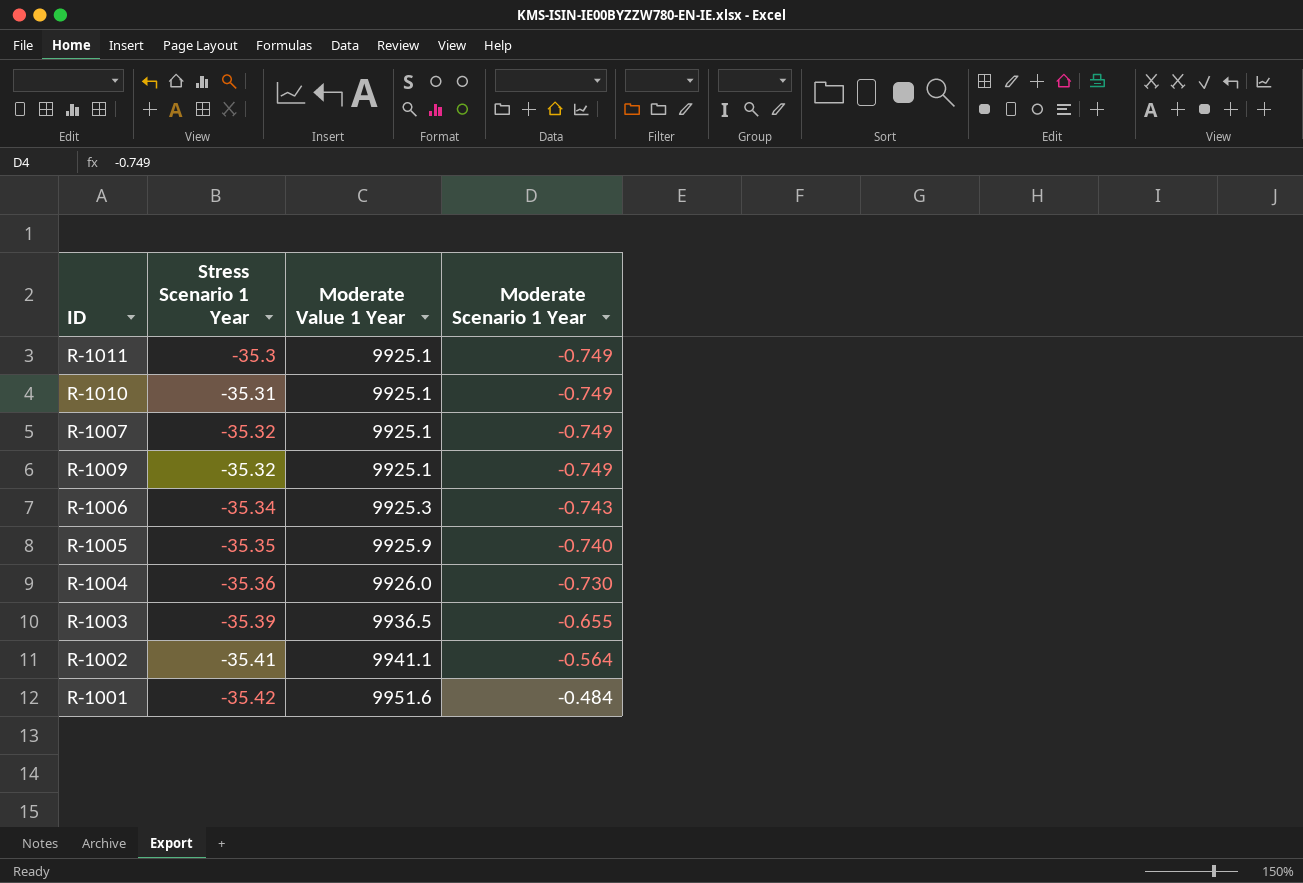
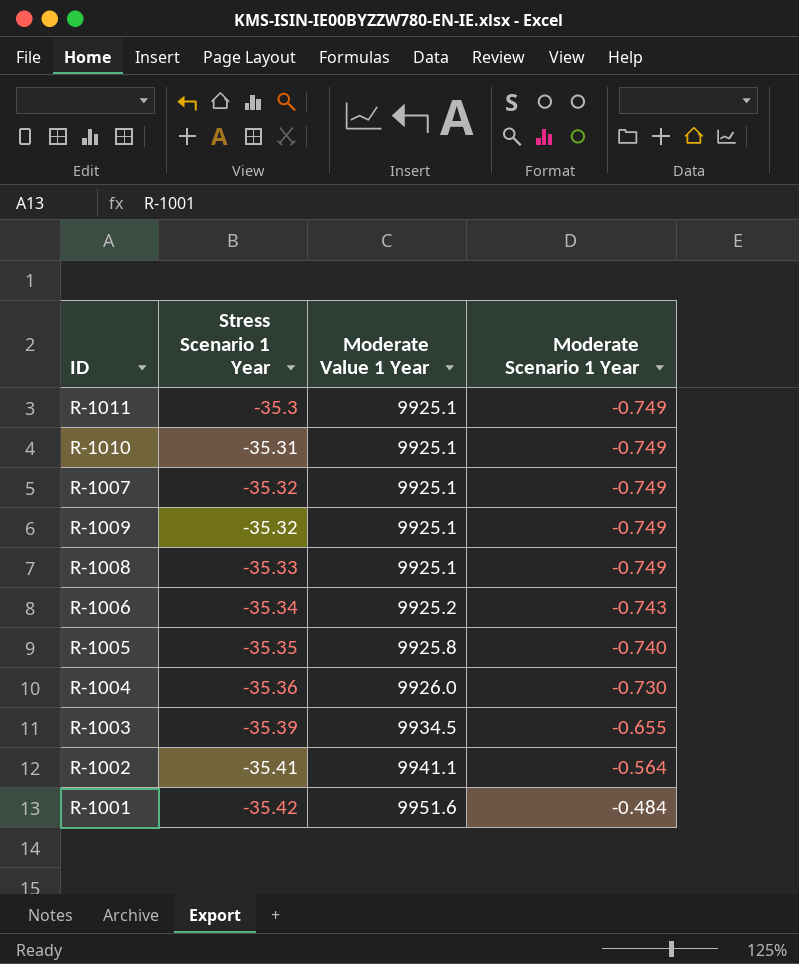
row R-1008: none -> -35.33 | 9925.1 | -0.749
R-1006 | Moderate Value 1 Year: 9925.3 -> 9925.2
R-1005 | Moderate Value 1 Year: 9925.9 -> 9925.8
R-1003 | Moderate Value 1 Year: 9936.5 -> 9934.5

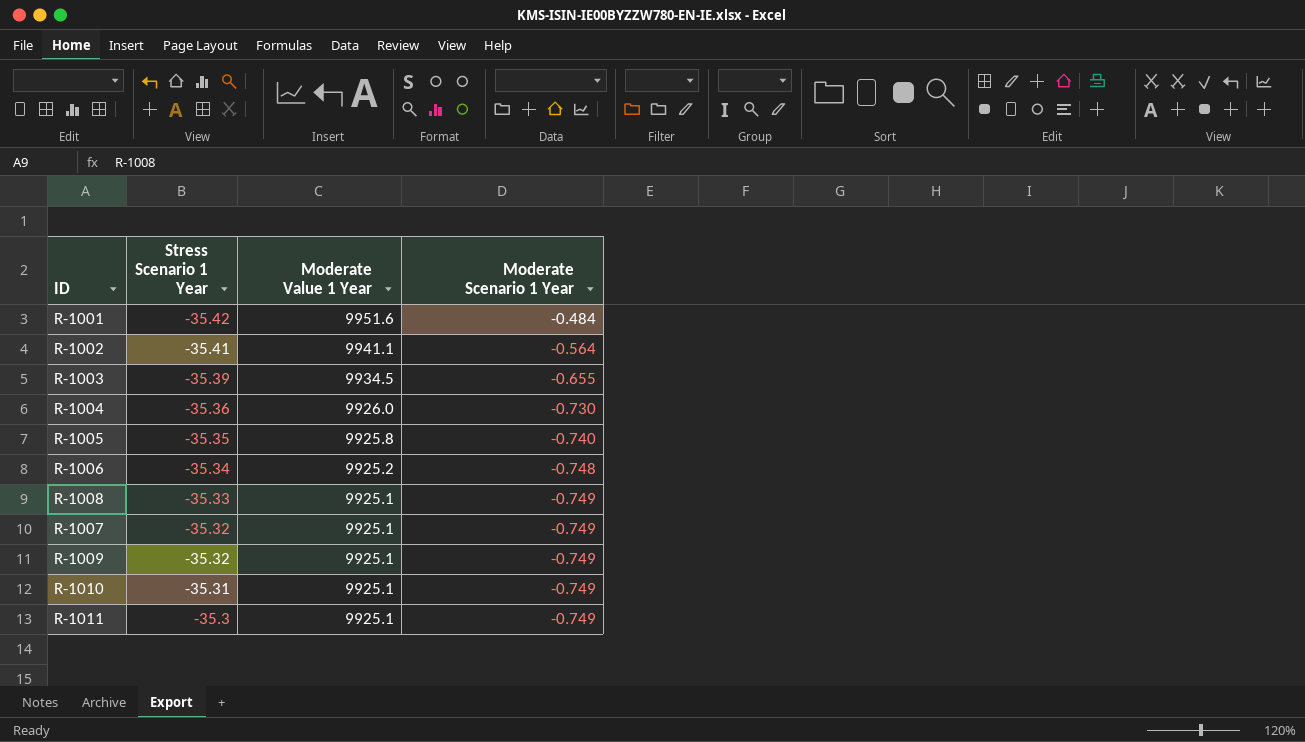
row order: Stress Scenario 1 Year descending -> Stress Scenario 1 Year ascending
R-1006 | Moderate Scenario 1 Year: -0.743 -> -0.748

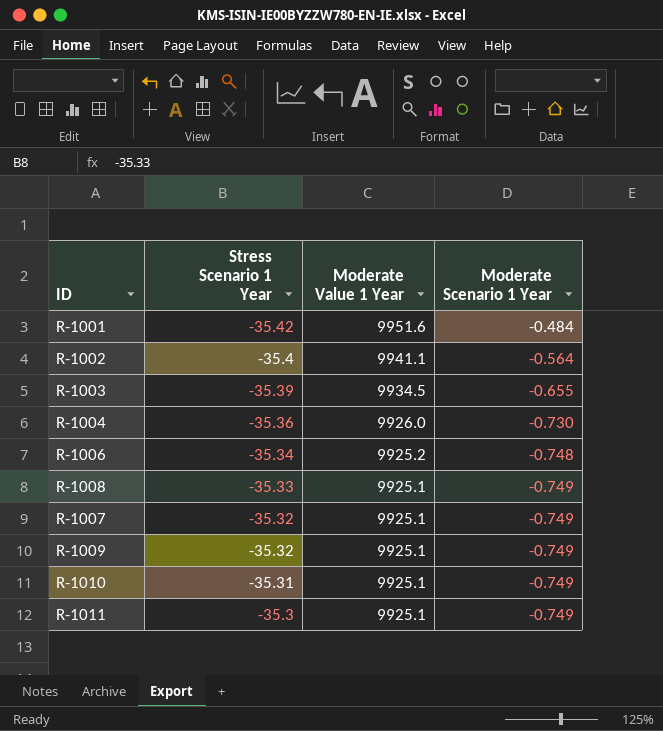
row R-1005: -35.35 | 9925.8 | -0.740 -> none
R-1002 | Stress Scenario 1 Year: -35.41 -> -35.4

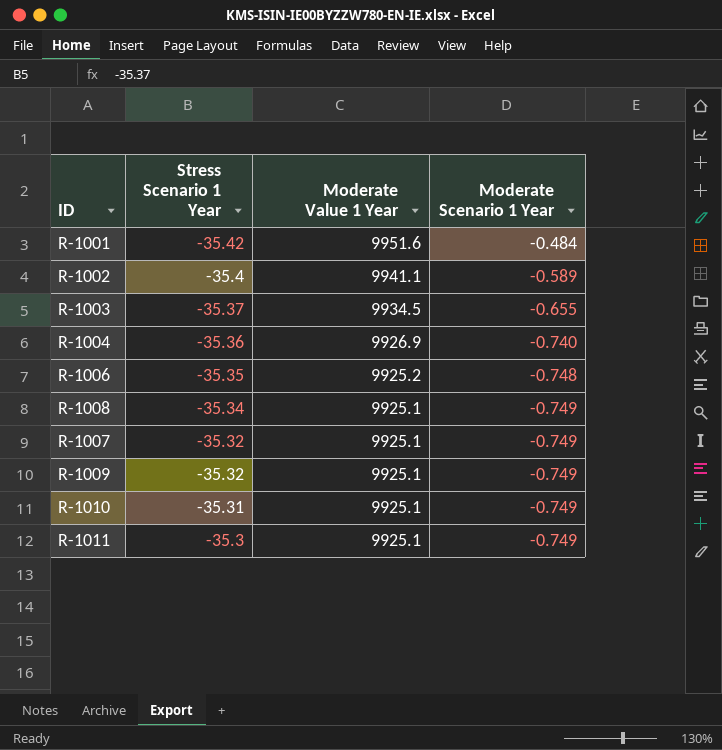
R-1002 | Moderate Scenario 1 Year: -0.564 -> -0.589
R-1003 | Stress Scenario 1 Year: -35.39 -> -35.37
R-1004 | Moderate Value 1 Year: 9926.0 -> 9926.9
R-1004 | Moderate Scenario 1 Year: -0.730 -> -0.740
R-1006 | Stress Scenario 1 Year: -35.34 -> -35.35
R-1008 | Stress Scenario 1 Year: -35.33 -> -35.34

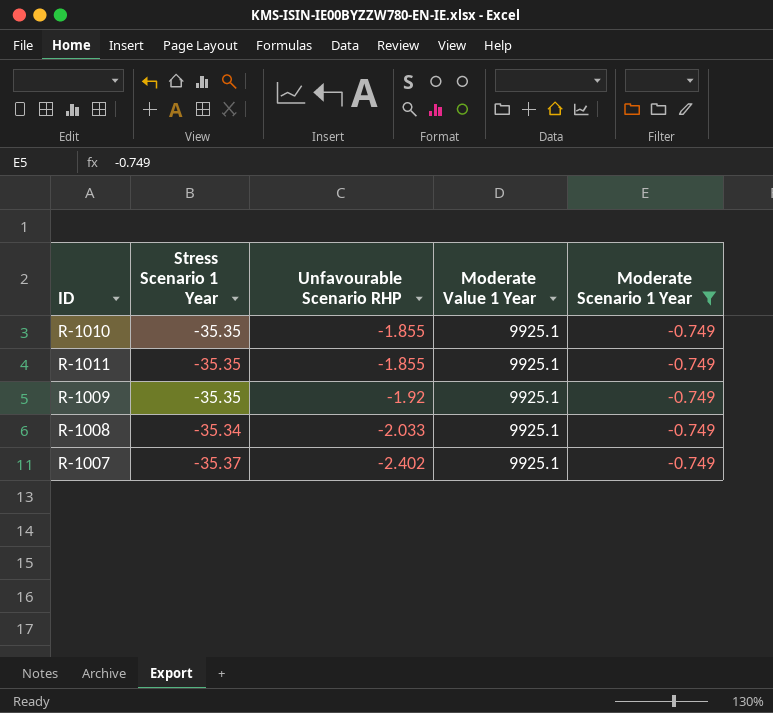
filter: none -> Moderate Scenario 1 Year = -0.749
row order: Stress Scenario 1 Year ascending -> Unfavourable Scenario RHP descending
column Unfavourable Scenario RHP | position: none -> 3
R-1010 | Stress Scenario 1 Year: -35.31 -> -35.35
R-1011 | Stress Scenario 1 Year: -35.3 -> -35.35
R-1009 | Stress Scenario 1 Year: -35.32 -> -35.35
R-1007 | Stress Scenario 1 Year: -35.32 -> -35.37

